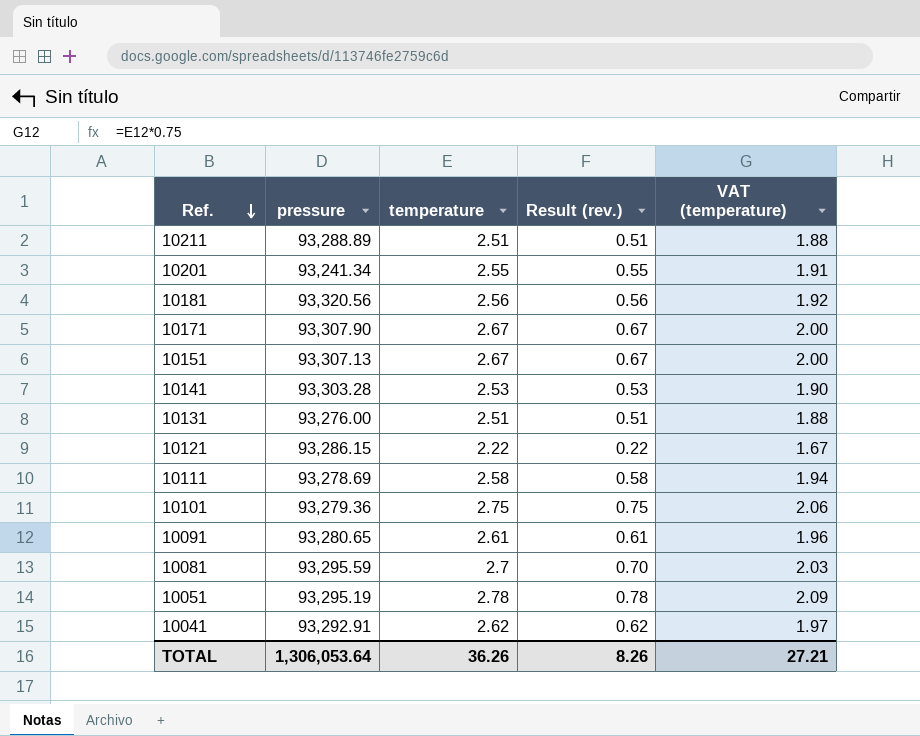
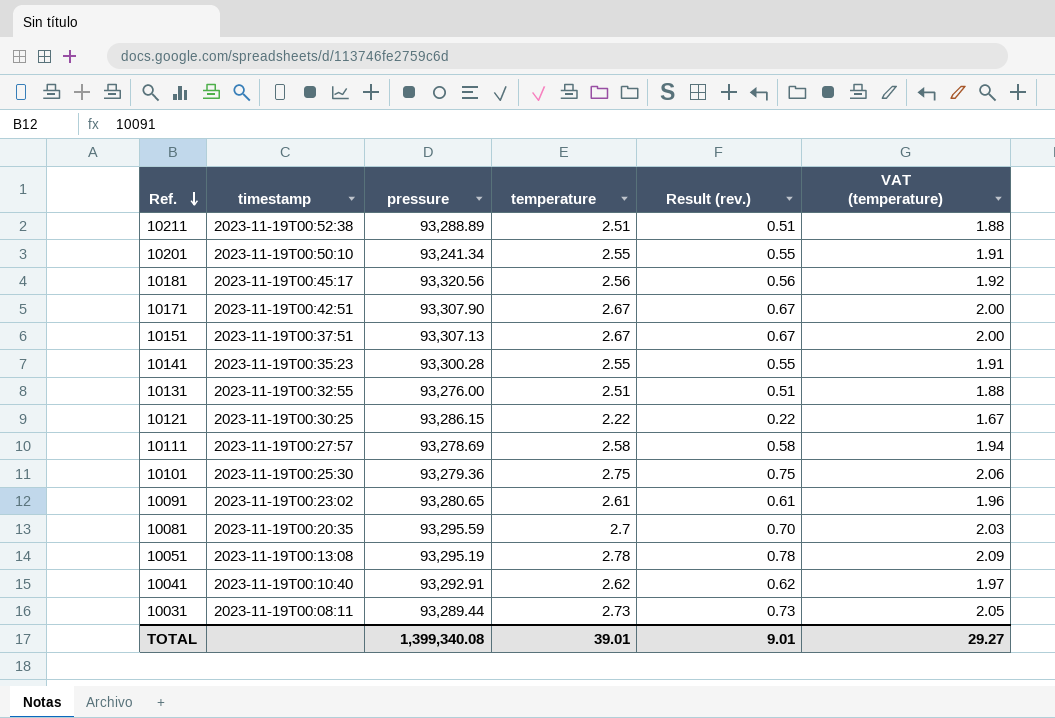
column timestamp | position: none -> 2
10141 | pressure: 93,303.28 -> 93,300.28
10141 | temperature: 2.53 -> 2.55
10141 | Result (rev.): 0.53 -> 0.55
10141 | VAT (temperature): 1.90 -> 1.91
row 10031: none -> 2023-11-19T00:08:11 | 93,289.44 | 2.73 | 0.73 | 2.05
TOTAL | pressure: 1,306,053.64 -> 1,399,340.08
TOTAL | temperature: 36.26 -> 39.01
TOTAL | Result (rev.): 8.26 -> 9.01
TOTAL | VAT (temperature): 27.21 -> 29.27

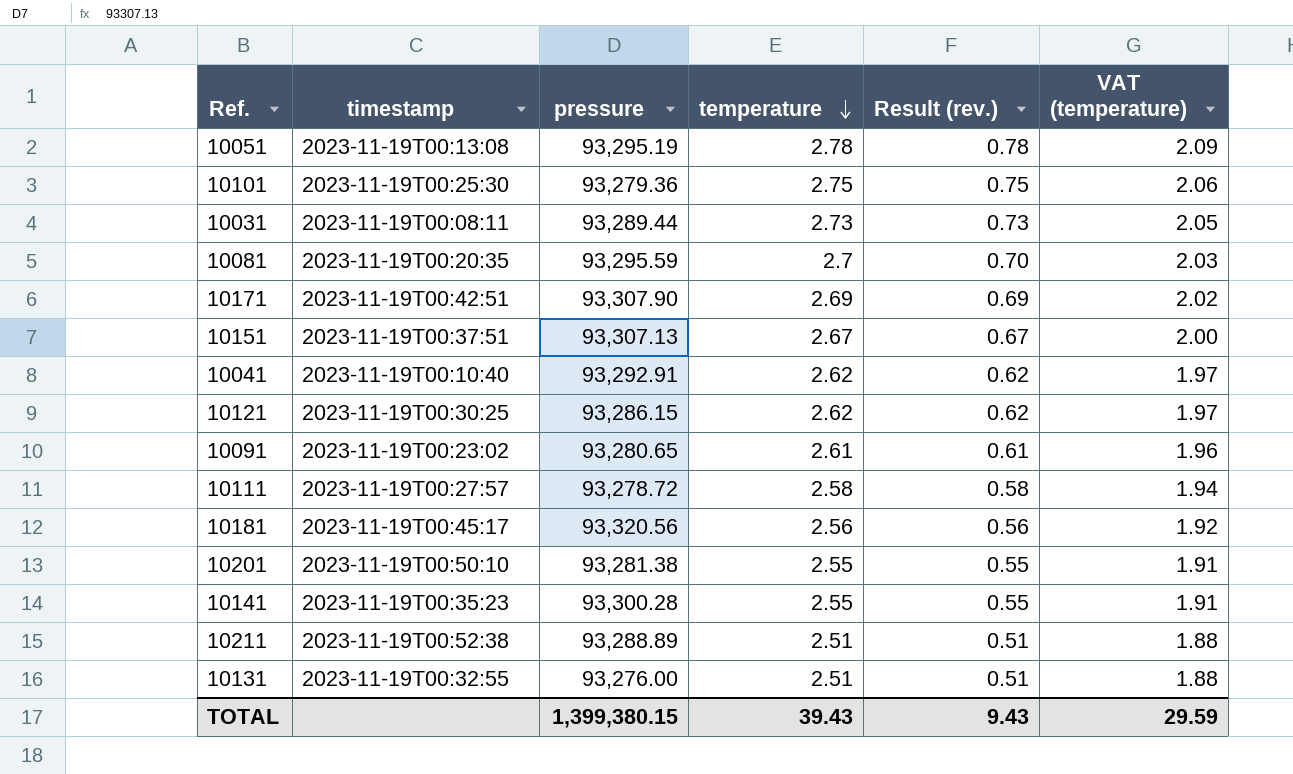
row order: Ref. descending -> temperature descending
10171 | temperature: 2.67 -> 2.69
10171 | Result (rev.): 0.67 -> 0.69
10171 | VAT (temperature): 2.00 -> 2.02
10121 | temperature: 2.22 -> 2.62
10121 | Result (rev.): 0.22 -> 0.62
10121 | VAT (temperature): 1.67 -> 1.97
10111 | pressure: 93,278.69 -> 93,278.72
10201 | pressure: 93,241.34 -> 93,281.38
TOTAL | pressure: 1,399,340.08 -> 1,399,380.15
TOTAL | temperature: 39.01 -> 39.43
TOTAL | Result (rev.): 9.01 -> 9.43
TOTAL | VAT (temperature): 29.27 -> 29.59

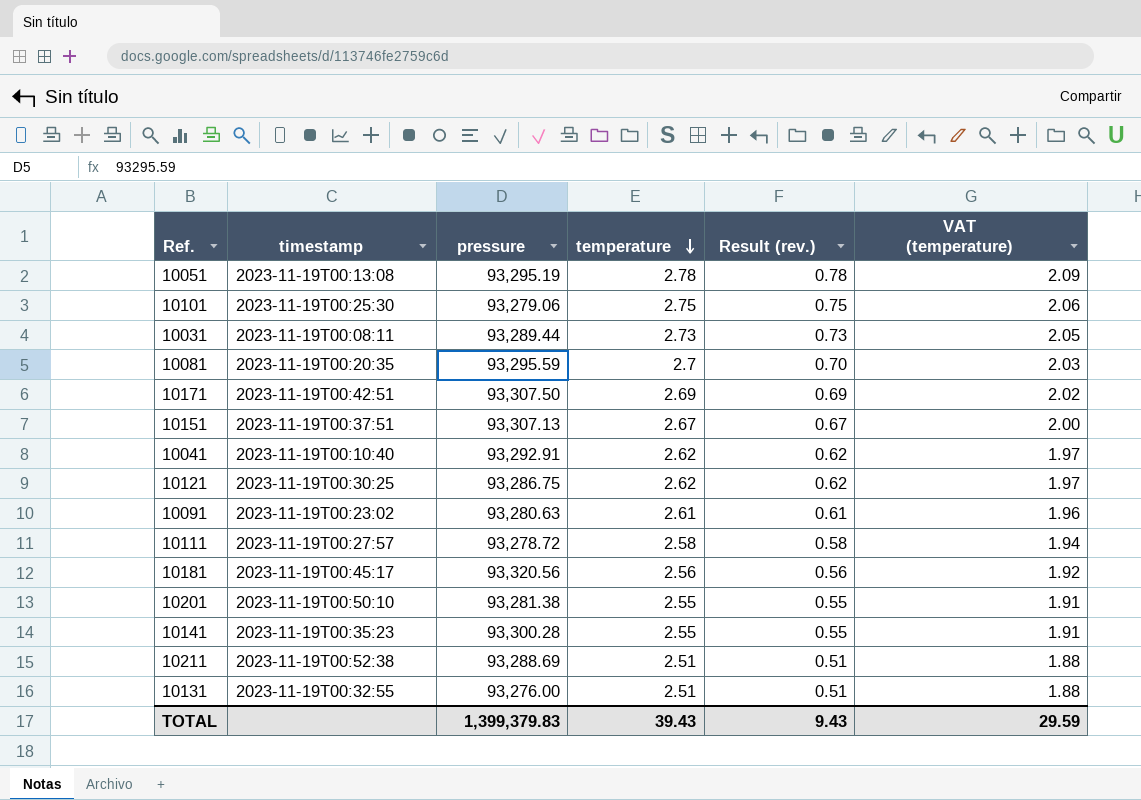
10101 | pressure: 93,279.36 -> 93,279.06
10171 | pressure: 93,307.90 -> 93,307.50
10121 | pressure: 93,286.15 -> 93,286.75
10091 | pressure: 93,280.65 -> 93,280.63
10211 | pressure: 93,288.89 -> 93,288.69
TOTAL | pressure: 1,399,380.15 -> 1,399,379.83

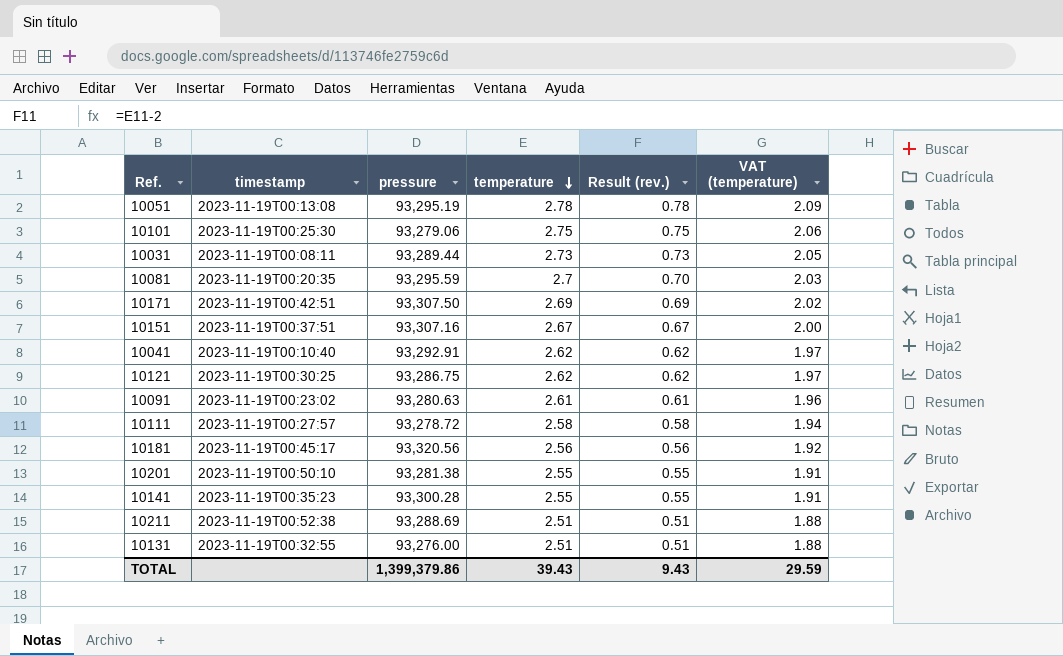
10151 | pressure: 93,307.13 -> 93,307.16
TOTAL | pressure: 1,399,379.83 -> 1,399,379.86

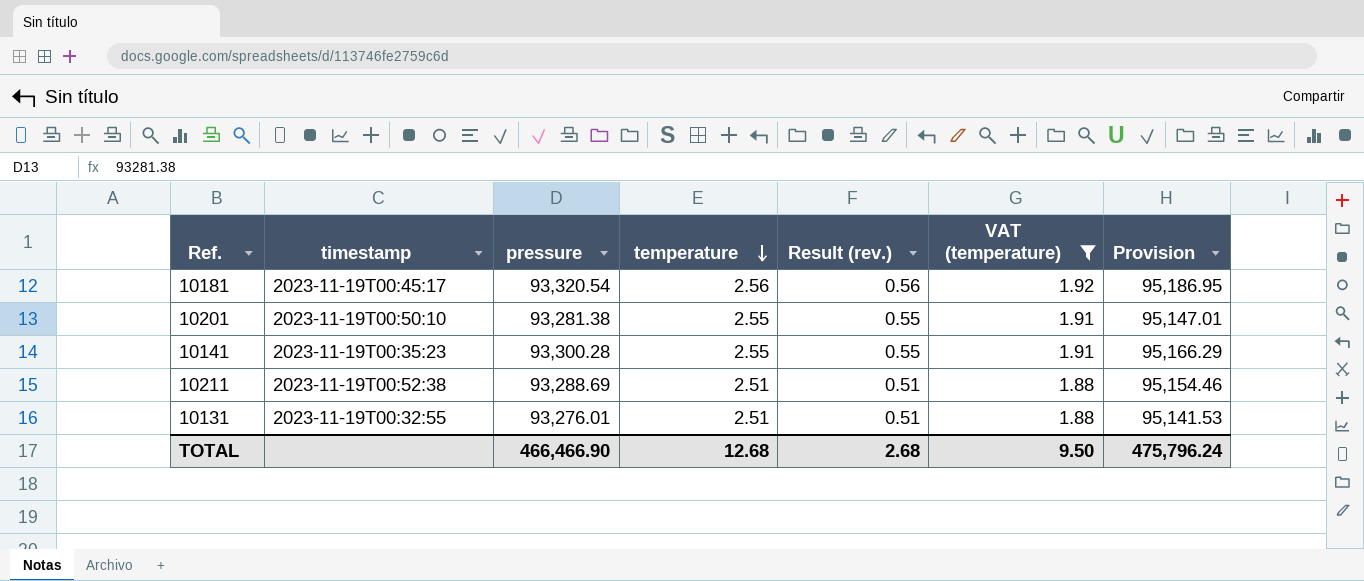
filter: none -> VAT (temperature) <= 1.92
column Provision | formula: none -> [pressure] * 1.02
10181 | pressure: 93,320.56 -> 93,320.54
10131 | pressure: 93,276.00 -> 93,276.01
TOTAL | pressure: 1,399,379.86 -> 466,466.90
TOTAL | temperature: 39.43 -> 12.68
TOTAL | Result (rev.): 9.43 -> 2.68
TOTAL | VAT (temperature): 29.59 -> 9.50

